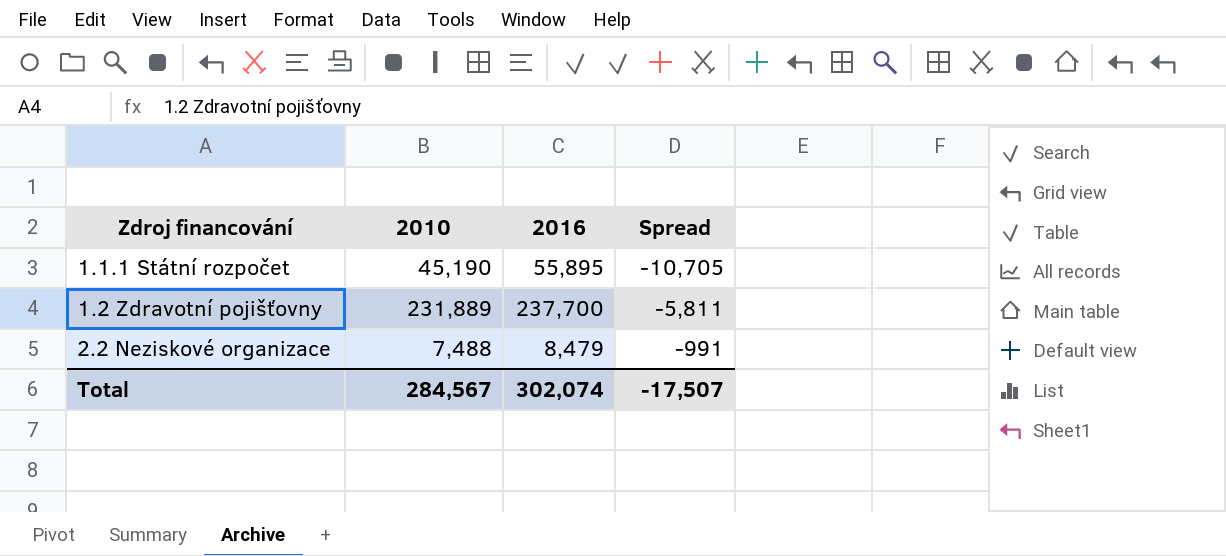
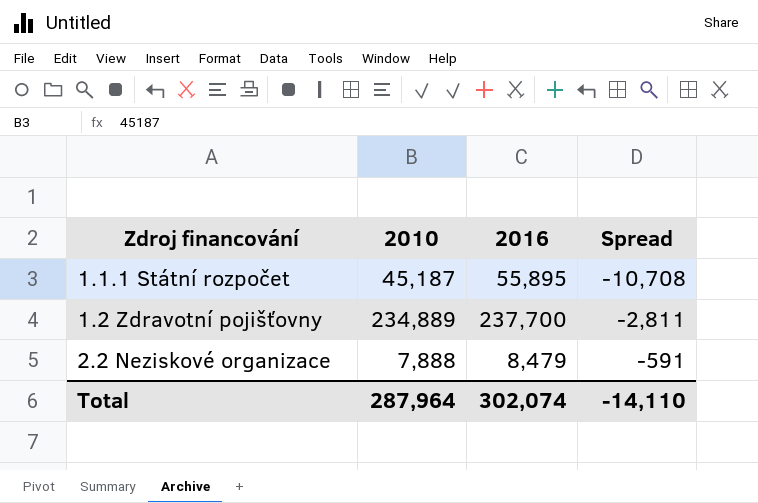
1.1.1 Státní rozpočet | 2010: 45,190 -> 45,187
1.1.1 Státní rozpočet | Spread: -10,705 -> -10,708
1.2 Zdravotní pojišťovny | 2010: 231,889 -> 234,889
1.2 Zdravotní pojišťovny | Spread: -5,811 -> -2,811
2.2 Neziskové organizace | 2010: 7,488 -> 7,888
2.2 Neziskové organizace | Spread: -991 -> -591
Total | 2010: 284,567 -> 287,964
Total | Spread: -17,507 -> -14,110

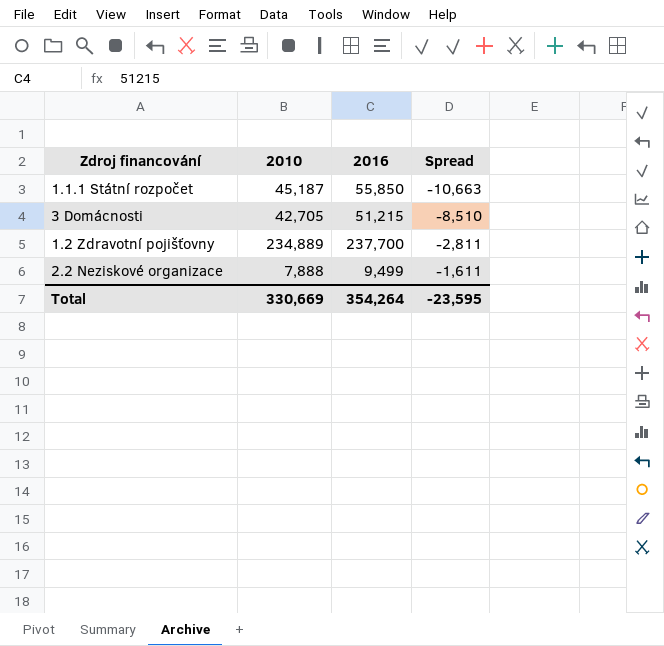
1.1.1 Státní rozpočet | 2016: 55,895 -> 55,850
1.1.1 Státní rozpočet | Spread: -10,708 -> -10,663
row 3 Domácnosti: none -> 42,705 | 51,215 | -8,510
2.2 Neziskové organizace | 2016: 8,479 -> 9,499
2.2 Neziskové organizace | Spread: -591 -> -1,611
Total | 2010: 287,964 -> 330,669
Total | 2016: 302,074 -> 354,264
Total | Spread: -14,110 -> -23,595

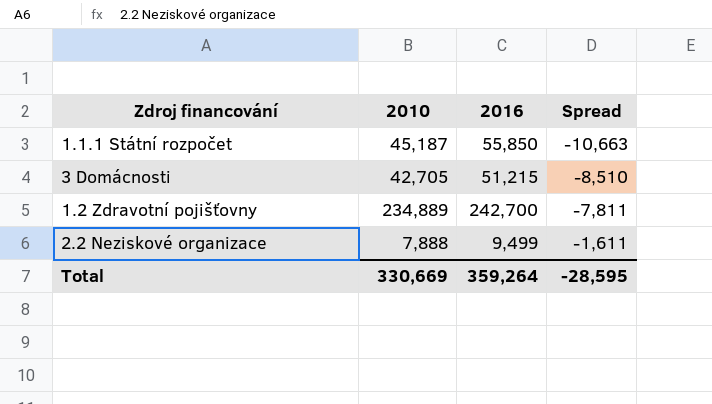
1.2 Zdravotní pojišťovny | 2016: 237,700 -> 242,700
1.2 Zdravotní pojišťovny | Spread: -2,811 -> -7,811
Total | 2016: 354,264 -> 359,264
Total | Spread: -23,595 -> -28,595

